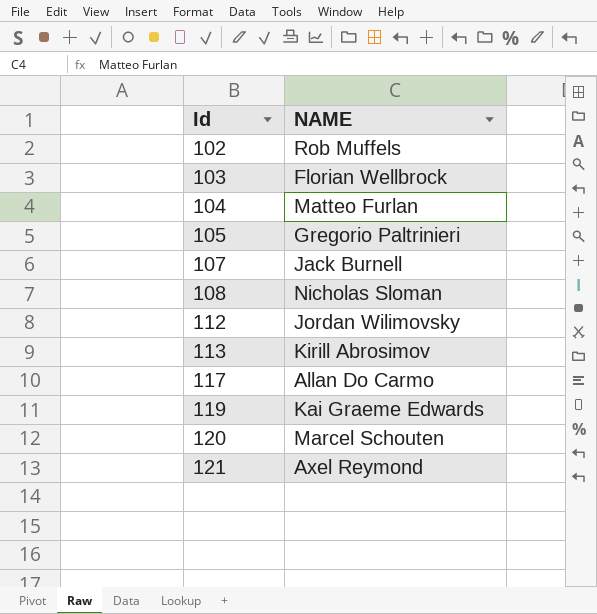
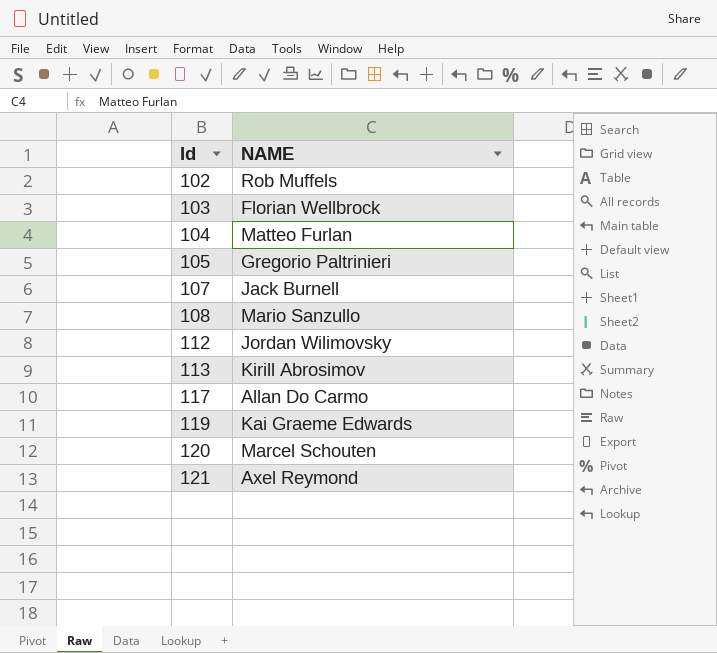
108 | NAME: Nicholas Sloman -> Mario Sanzullo

